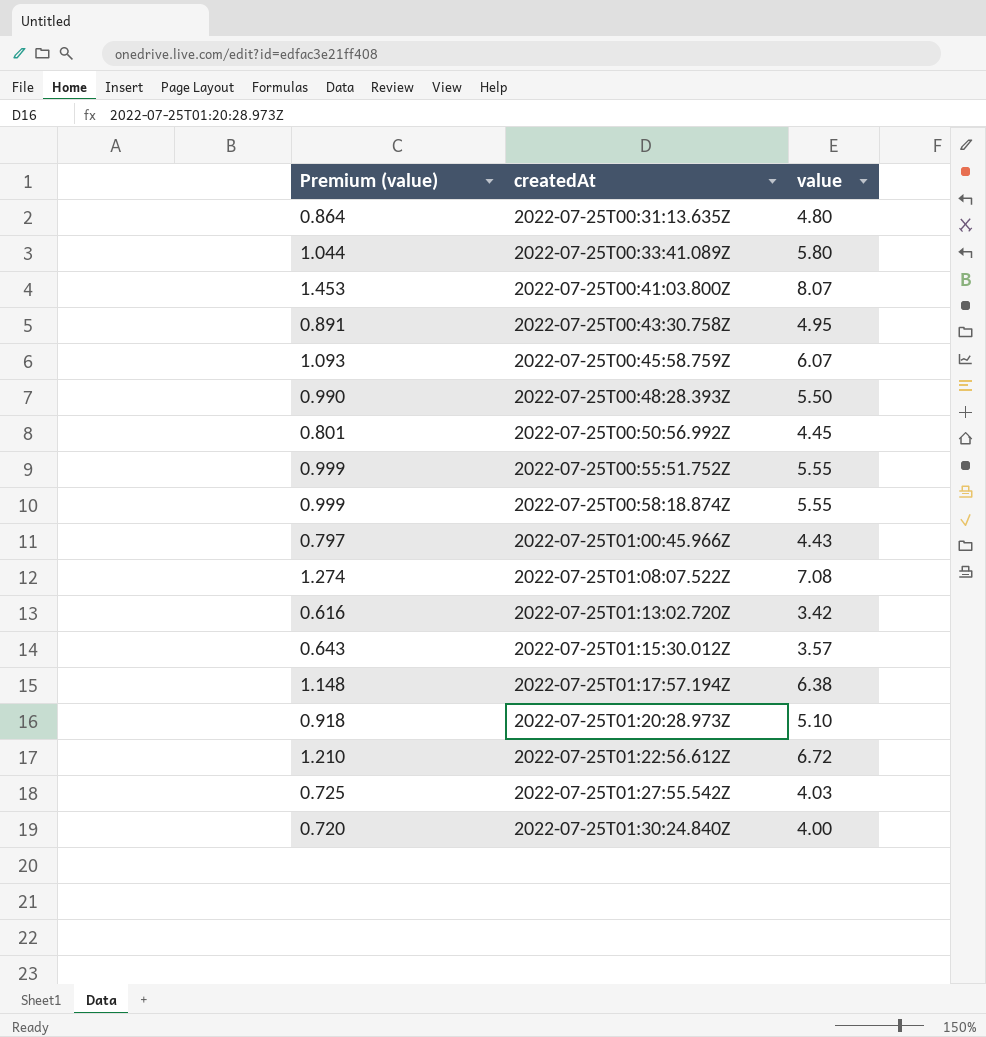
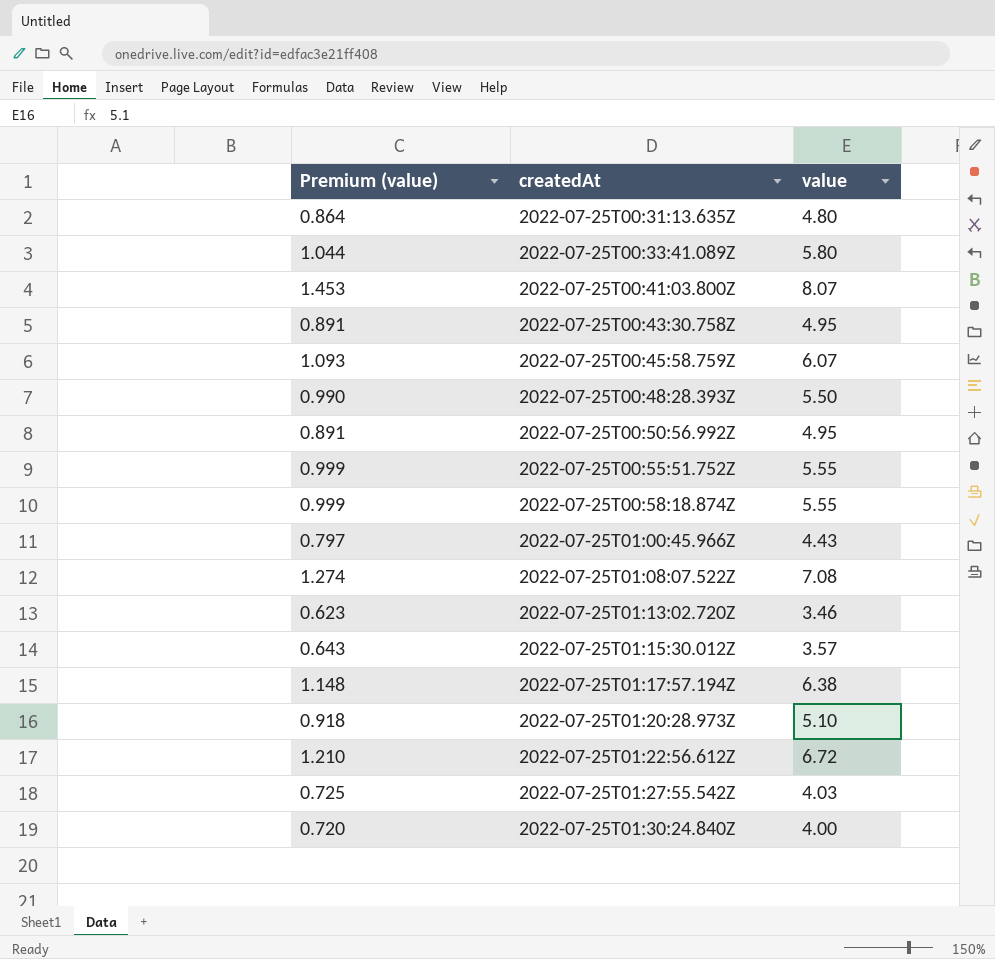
2022-07-25T00:50:56.992Z | Premium (value): 0.801 -> 0.891
2022-07-25T00:50:56.992Z | value: 4.45 -> 4.95
2022-07-25T01:13:02.720Z | Premium (value): 0.616 -> 0.623
2022-07-25T01:13:02.720Z | value: 3.42 -> 3.46

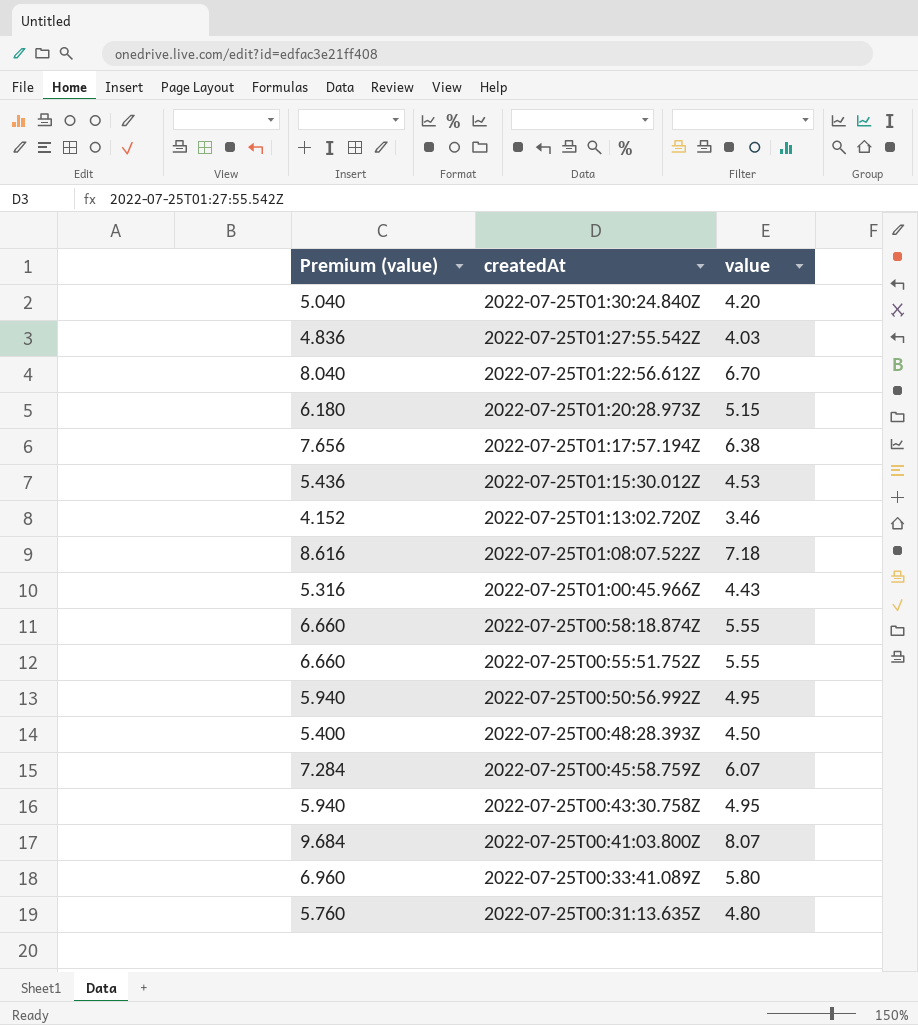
row order: createdAt ascending -> createdAt descending
column Premium (value) | formula: [value] * 0.18 -> [value] * 1.2
2022-07-25T01:30:24.840Z | value: 4.00 -> 4.20
2022-07-25T01:22:56.612Z | value: 6.72 -> 6.70
2022-07-25T01:20:28.973Z | value: 5.10 -> 5.15
2022-07-25T01:15:30.012Z | value: 3.57 -> 4.53
2022-07-25T01:08:07.522Z | value: 7.08 -> 7.18
2022-07-25T00:48:28.393Z | value: 5.50 -> 4.50

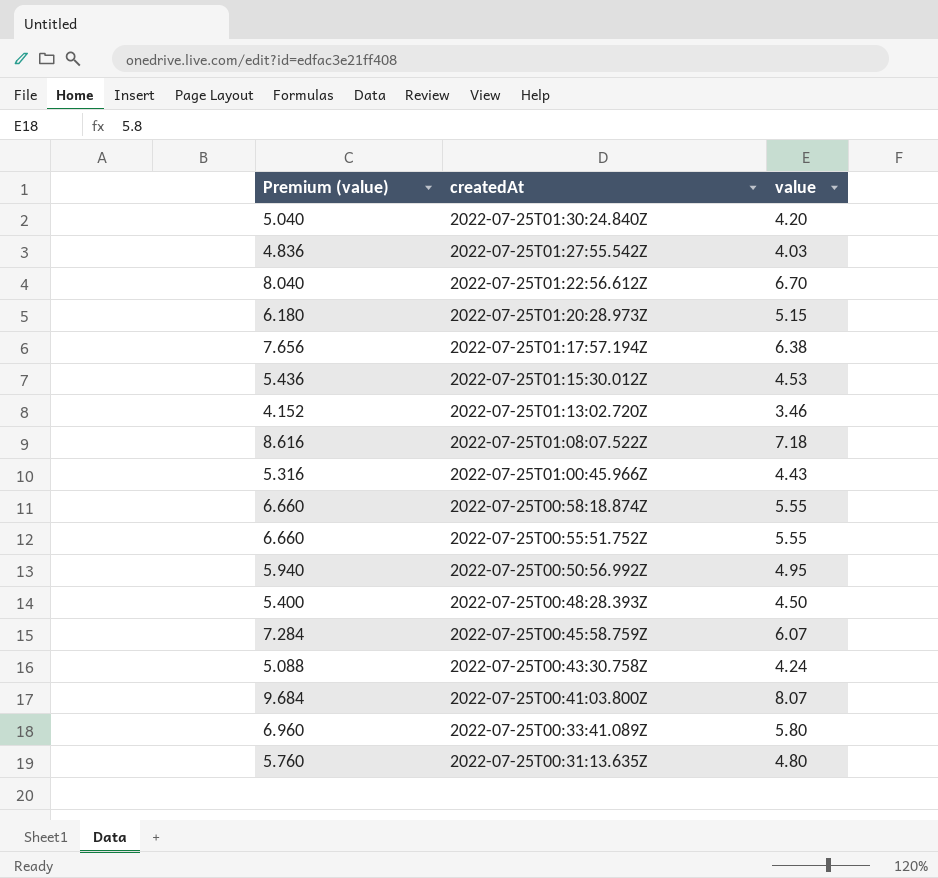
2022-07-25T00:43:30.758Z | Premium (value): 5.940 -> 5.088
2022-07-25T00:43:30.758Z | value: 4.95 -> 4.24

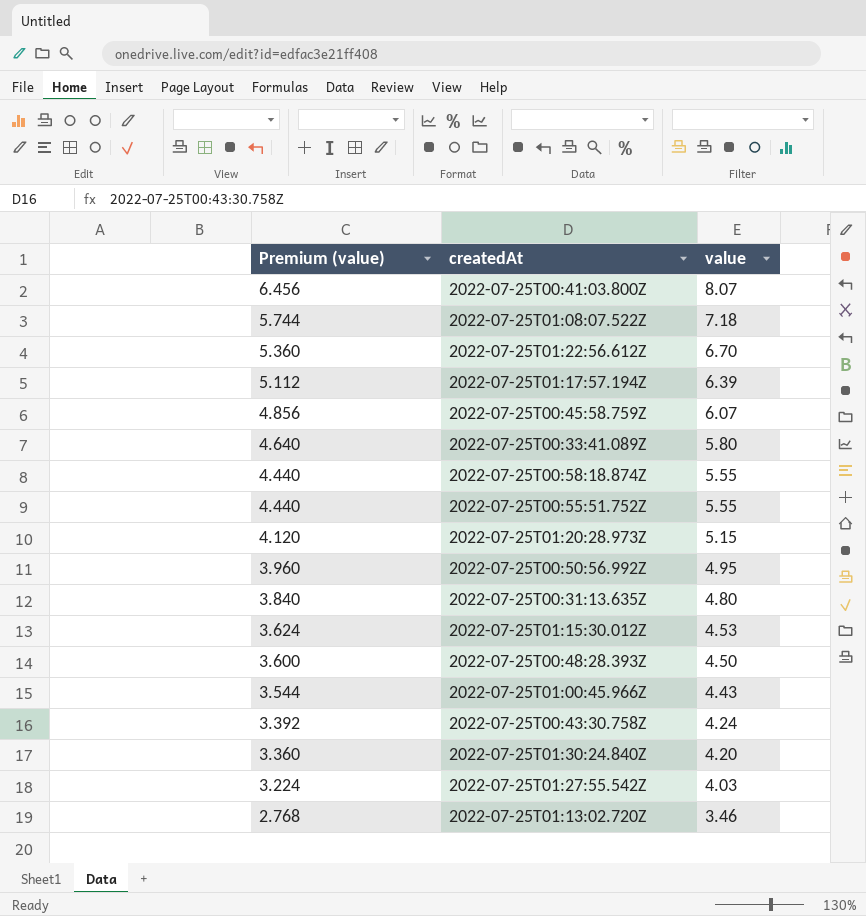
row order: createdAt descending -> Premium (value) descending
column Premium (value) | formula: [value] * 1.2 -> [value] * 0.8
2022-07-25T01:17:57.194Z | value: 6.38 -> 6.39

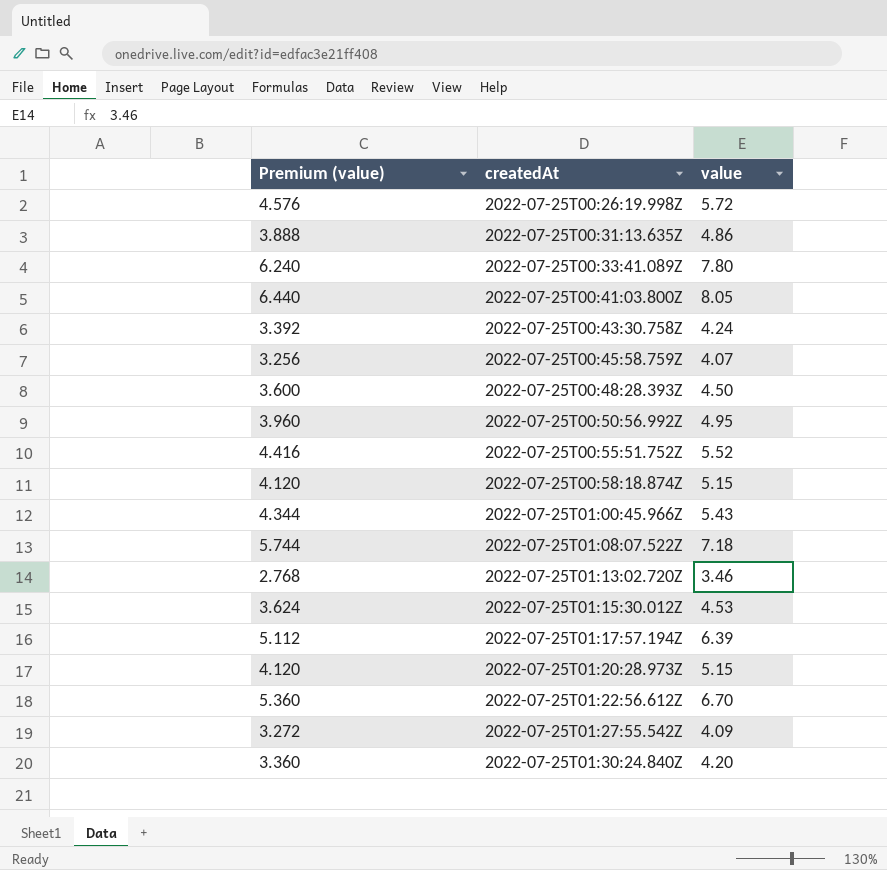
row order: Premium (value) descending -> createdAt ascending
row 2022-07-25T00:26:19.998Z: none -> 4.576 | 5.72
2022-07-25T00:31:13.635Z | Premium (value): 3.840 -> 3.888
2022-07-25T00:31:13.635Z | value: 4.80 -> 4.86
2022-07-25T00:33:41.089Z | Premium (value): 4.640 -> 6.240
2022-07-25T00:33:41.089Z | value: 5.80 -> 7.80
2022-07-25T00:41:03.800Z | Premium (value): 6.456 -> 6.440
2022-07-25T00:41:03.800Z | value: 8.07 -> 8.05
2022-07-25T00:45:58.759Z | Premium (value): 4.856 -> 3.256
2022-07-25T00:45:58.759Z | value: 6.07 -> 4.07
2022-07-25T00:55:51.752Z | Premium (value): 4.440 -> 4.416
2022-07-25T00:55:51.752Z | value: 5.55 -> 5.52
2022-07-25T00:58:18.874Z | Premium (value): 4.440 -> 4.120
2022-07-25T00:58:18.874Z | value: 5.55 -> 5.15
2022-07-25T01:00:45.966Z | Premium (value): 3.544 -> 4.344
2022-07-25T01:00:45.966Z | value: 4.43 -> 5.43
2022-07-25T01:27:55.542Z | Premium (value): 3.224 -> 3.272
2022-07-25T01:27:55.542Z | value: 4.03 -> 4.09

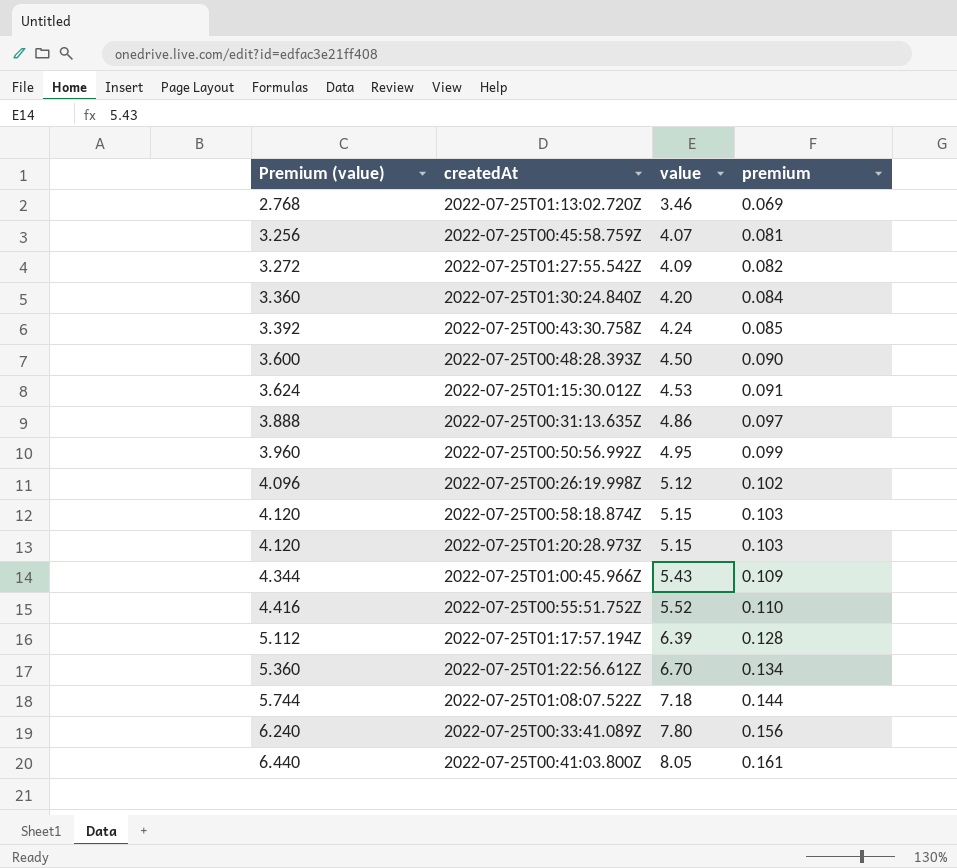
row order: createdAt ascending -> Premium (value) ascending
column premium | formula: none -> [value] * 0.02
2022-07-25T00:26:19.998Z | Premium (value): 4.576 -> 4.096
2022-07-25T00:26:19.998Z | value: 5.72 -> 5.12

